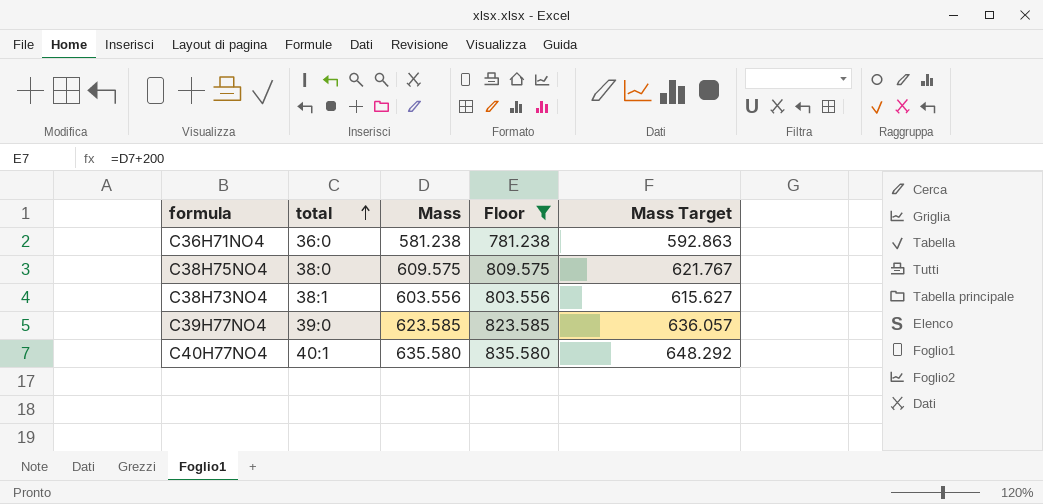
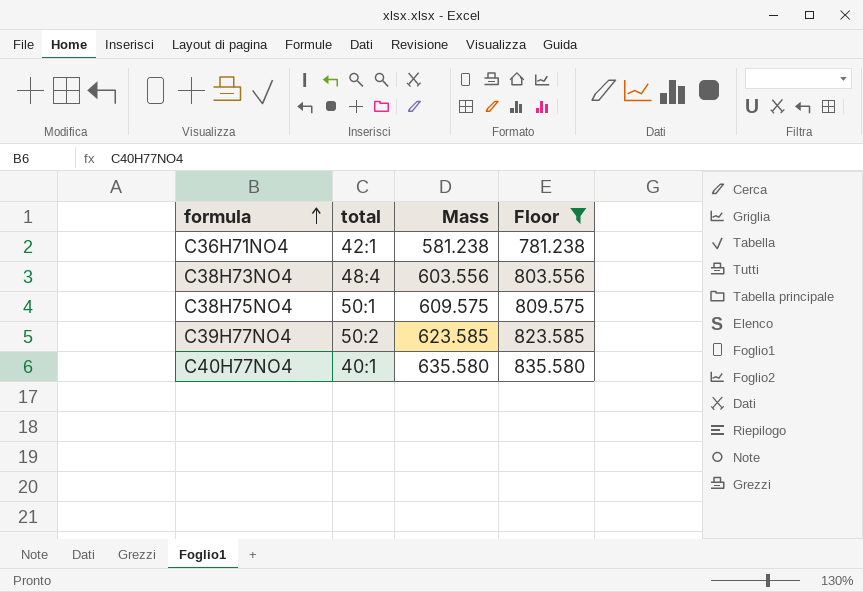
row order: total ascending -> formula ascending
column Mass Target | formula: [Mass] * 1.02 -> none
C36H71NO4 | total: 36:0 -> 42:1
C38H73NO4 | total: 38:1 -> 48:4
C38H75NO4 | total: 38:0 -> 50:1
C39H77NO4 | total: 39:0 -> 50:2

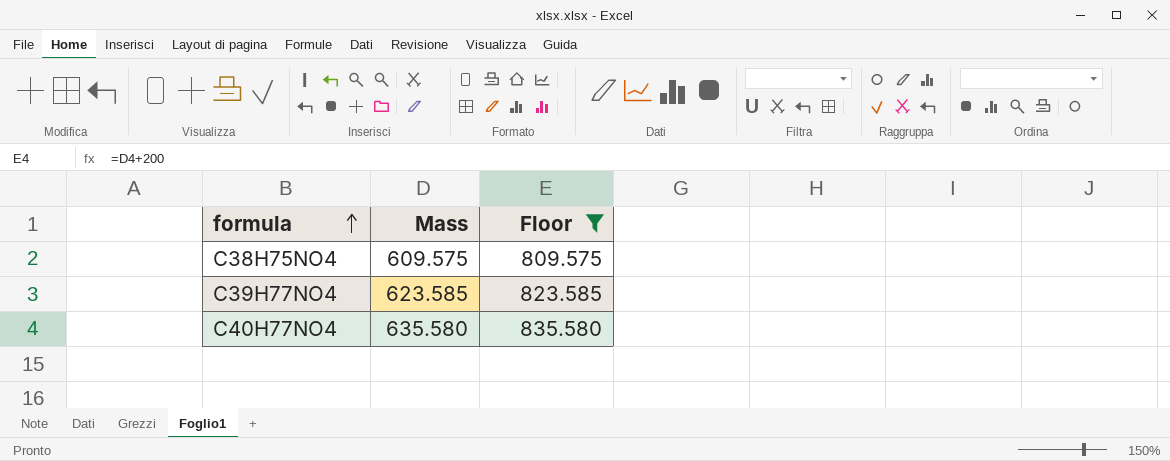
column total | position: 2 -> none
row C36H71NO4: 42:1 | 581.238 | 781.238 -> none
row C38H73NO4: 48:4 | 603.556 | 803.556 -> none

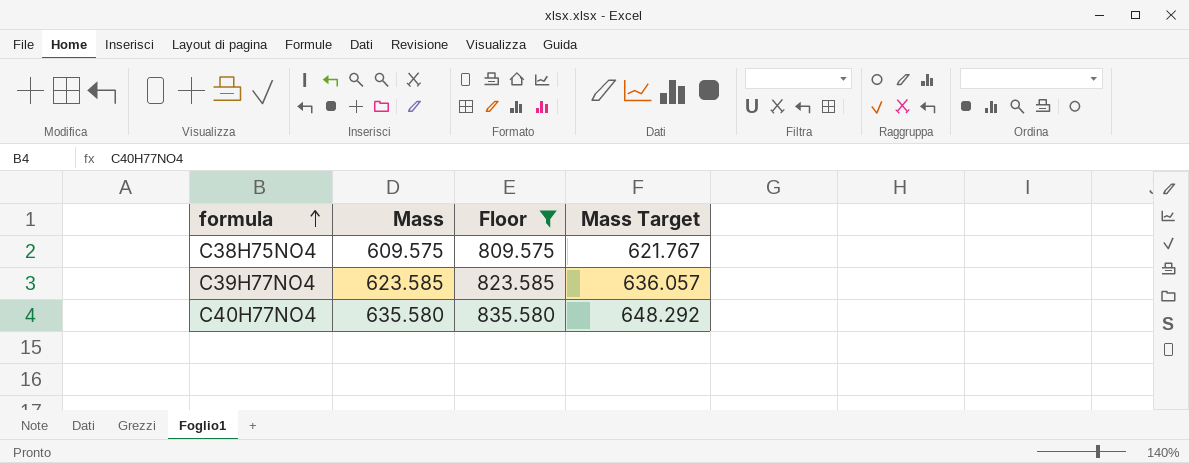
column Mass Target | formula: none -> [Mass] * 1.02

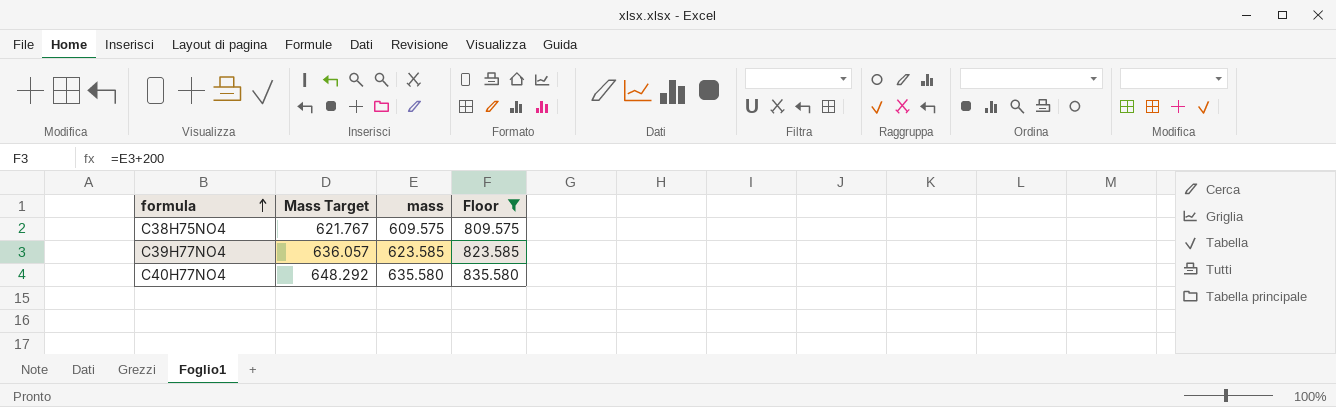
column Mass Target | position: 4 -> 2
column name: Mass -> mass

